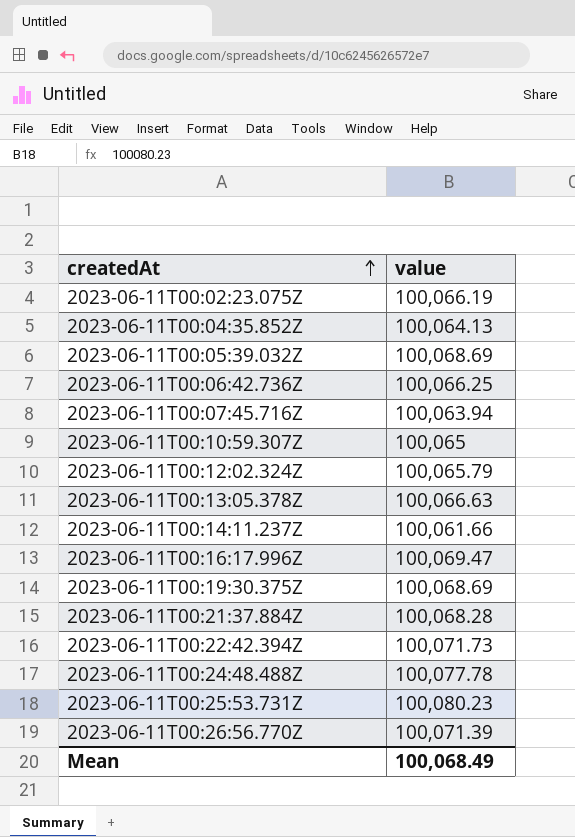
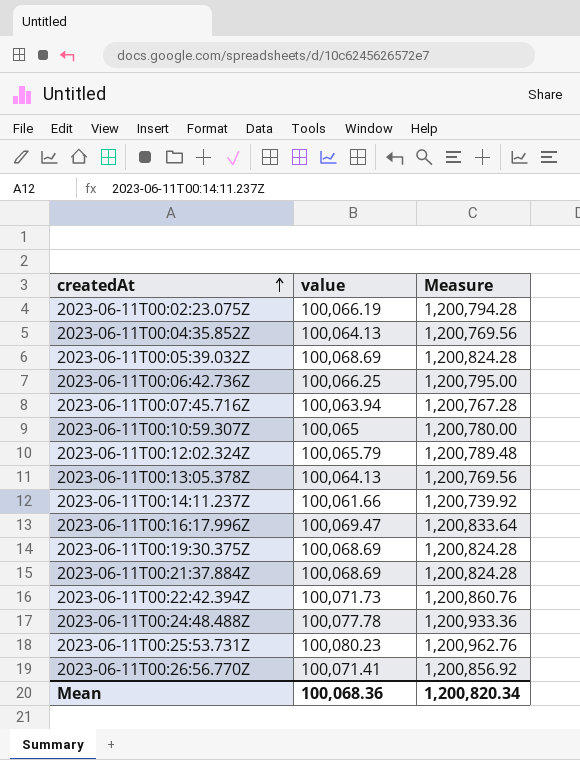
column Measure | formula: none -> [value] * 12
2023-06-11T00:13:05.378Z | value: 100,066.63 -> 100,064.13
2023-06-11T00:21:37.884Z | value: 100,068.28 -> 100,068.69
2023-06-11T00:26:56.770Z | value: 100,071.39 -> 100,071.41
Mean | value: 100,068.49 -> 100,068.36

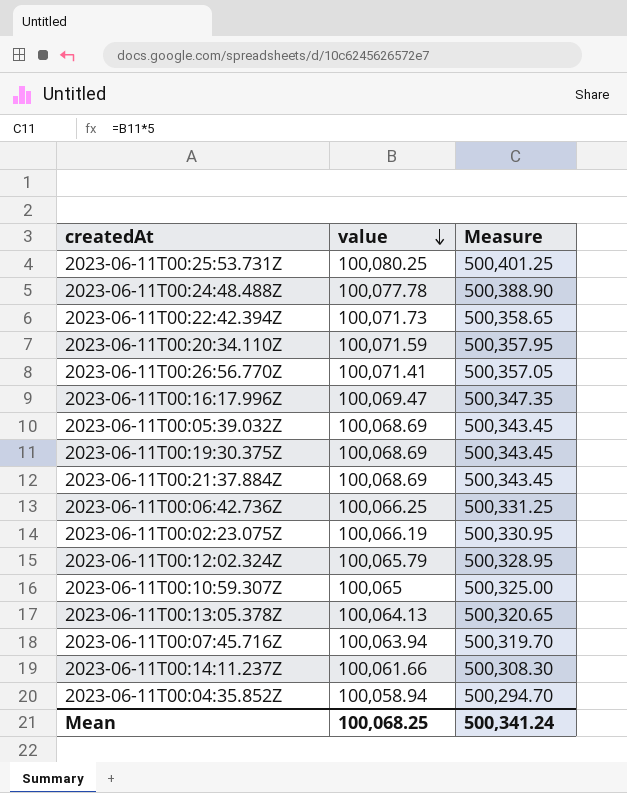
row order: createdAt ascending -> value descending
column Measure | formula: [value] * 12 -> [value] * 5
2023-06-11T00:25:53.731Z | value: 100,080.23 -> 100,080.25
row 2023-06-11T00:20:34.110Z: none -> 100,071.59 | 500,357.95
2023-06-11T00:04:35.852Z | value: 100,064.13 -> 100,058.94
Mean | value: 100,068.36 -> 100,068.25
Mean | Measure: 1,200,820.34 -> 500,341.24

